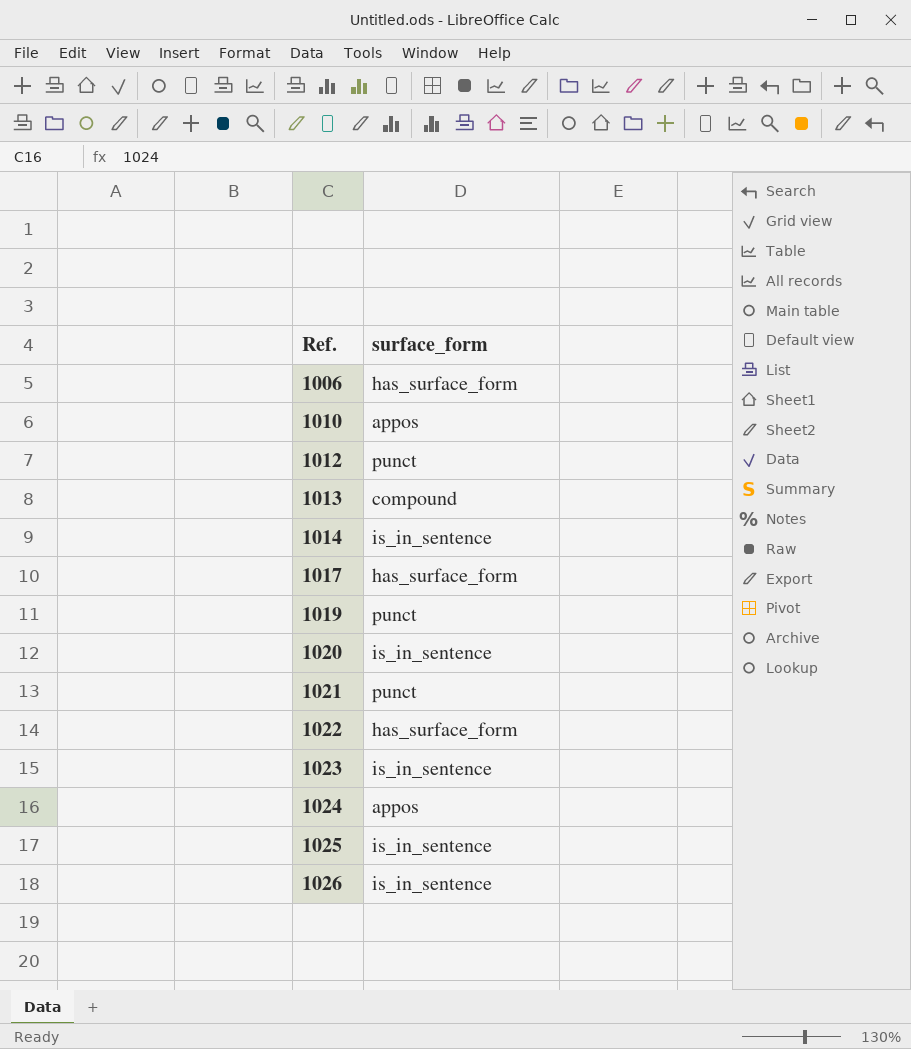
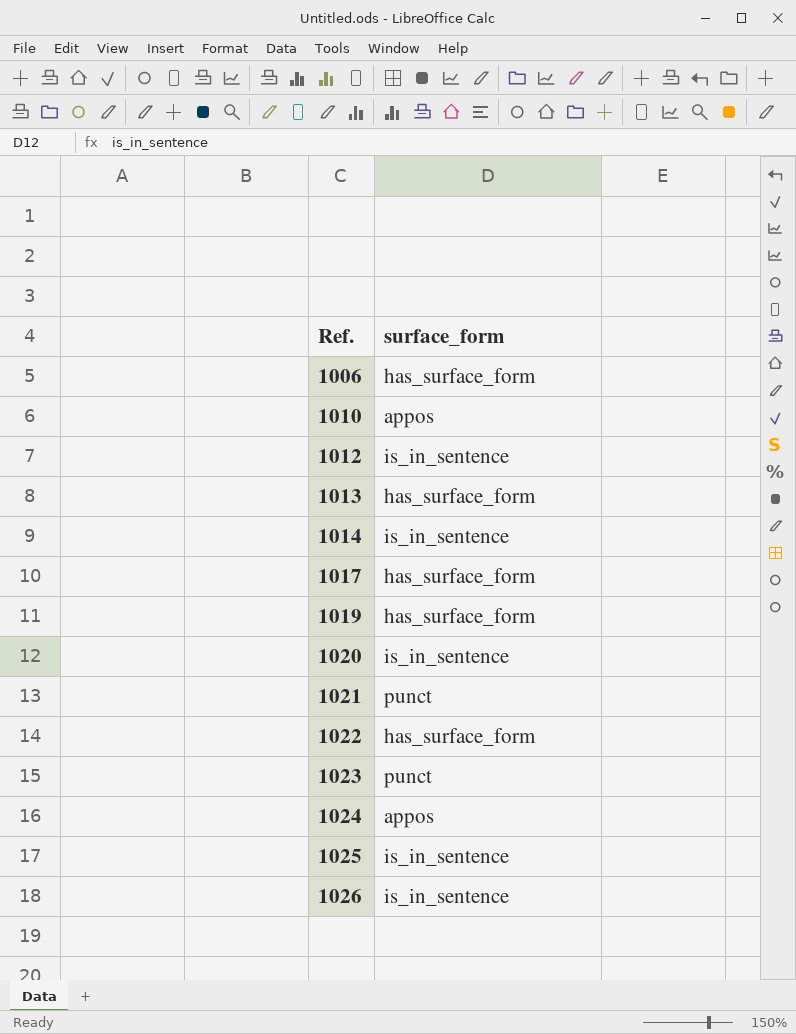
1012 | surface_form: punct -> is_in_sentence
1013 | surface_form: compound -> has_surface_form
1019 | surface_form: punct -> has_surface_form
1023 | surface_form: is_in_sentence -> punct

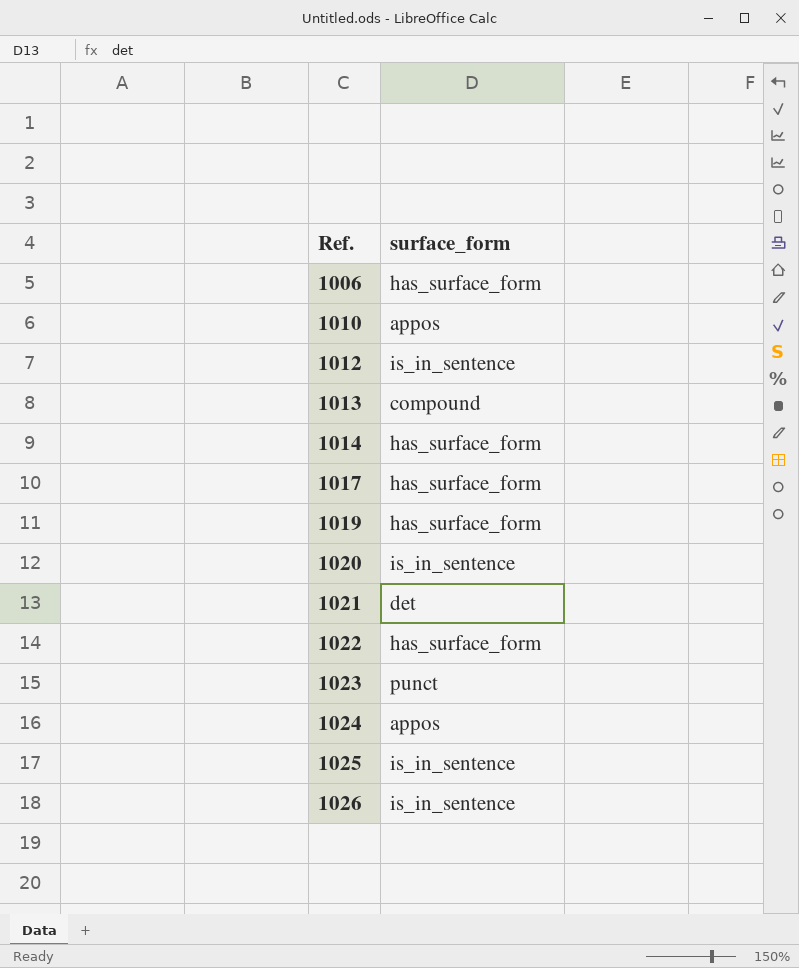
1013 | surface_form: has_surface_form -> compound
1014 | surface_form: is_in_sentence -> has_surface_form
1021 | surface_form: punct -> det

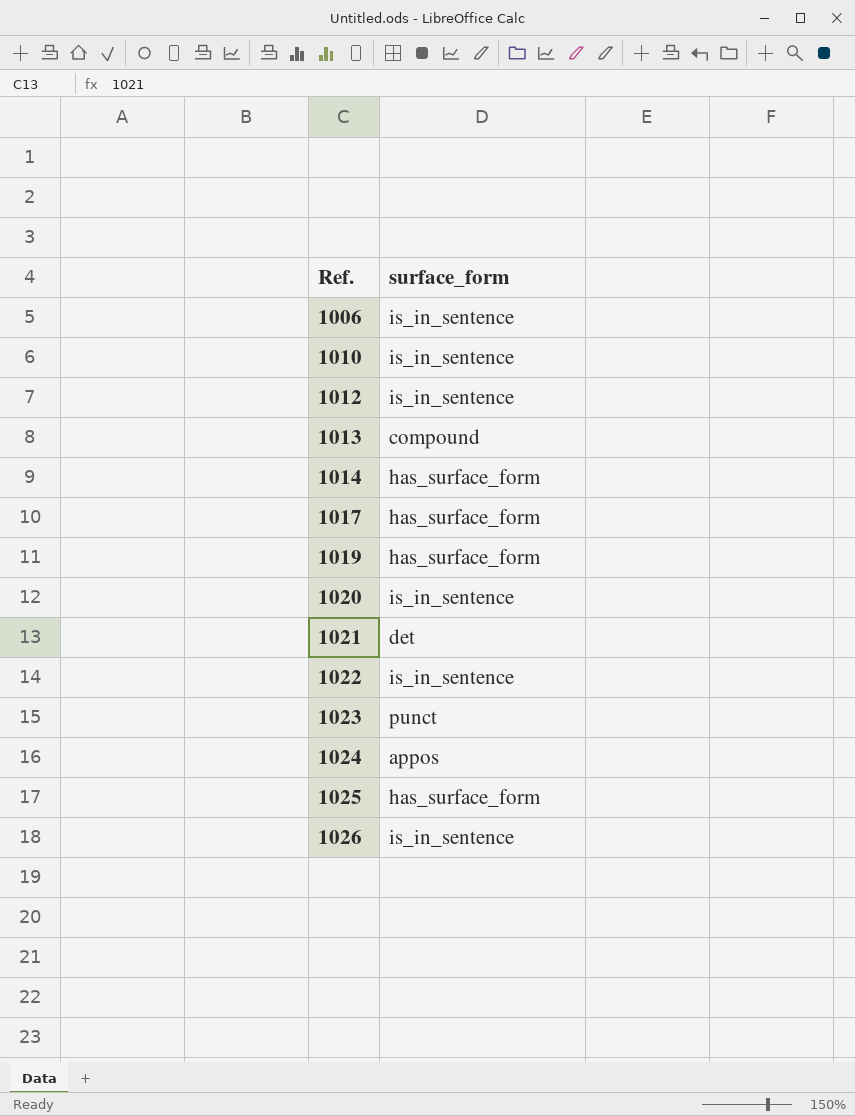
1006 | surface_form: has_surface_form -> is_in_sentence
1010 | surface_form: appos -> is_in_sentence
1022 | surface_form: has_surface_form -> is_in_sentence
1025 | surface_form: is_in_sentence -> has_surface_form

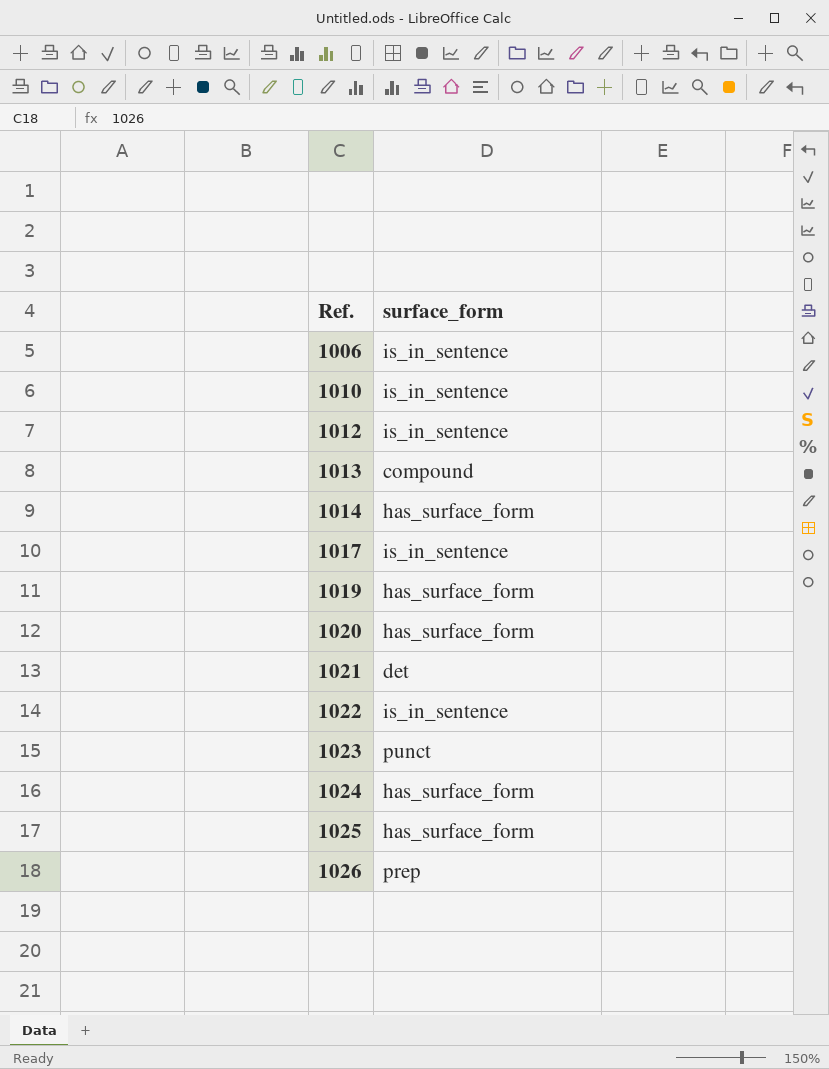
1017 | surface_form: has_surface_form -> is_in_sentence
1020 | surface_form: is_in_sentence -> has_surface_form
1024 | surface_form: appos -> has_surface_form
1026 | surface_form: is_in_sentence -> prep

